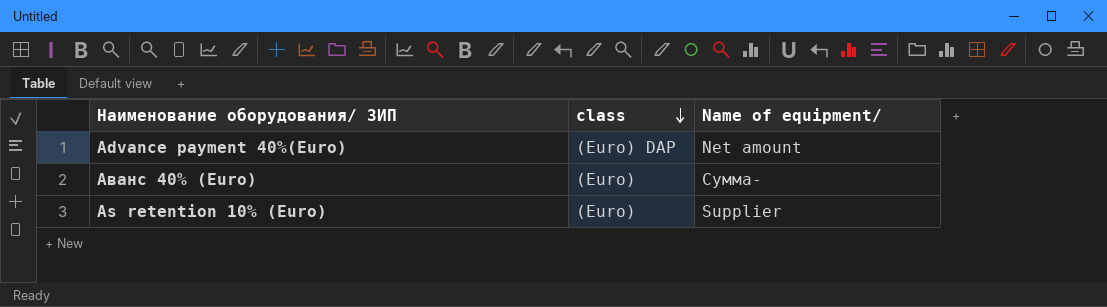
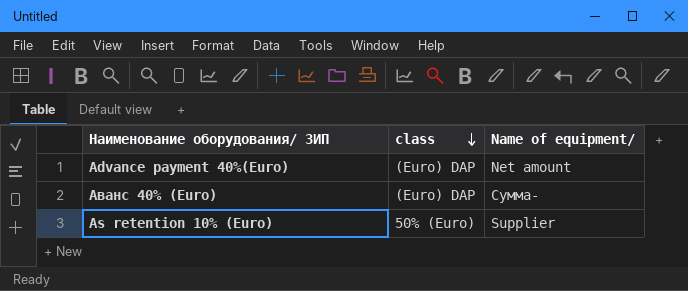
Аванс 40% (Euro) | class: (Euro) -> (Euro) DAP
As retention 10% (Euro) | class: (Euro) -> 50% (Euro)

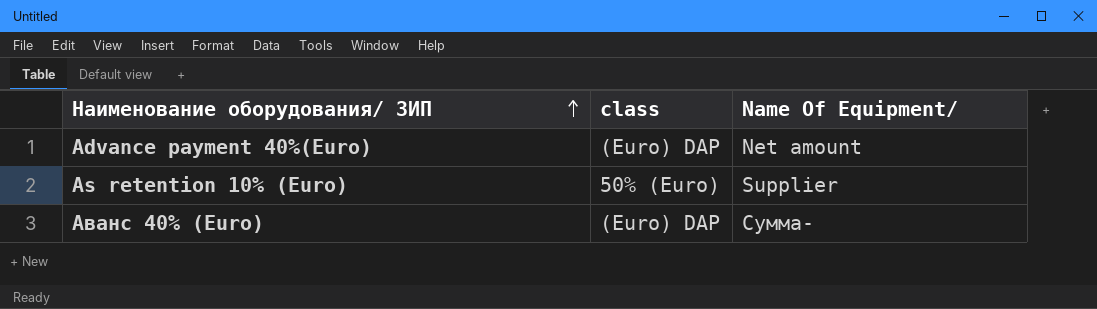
row order: class descending -> Наименование оборудования/ ЗИП ascending
column name: Name of equipment/ -> Name Of Equipment/

